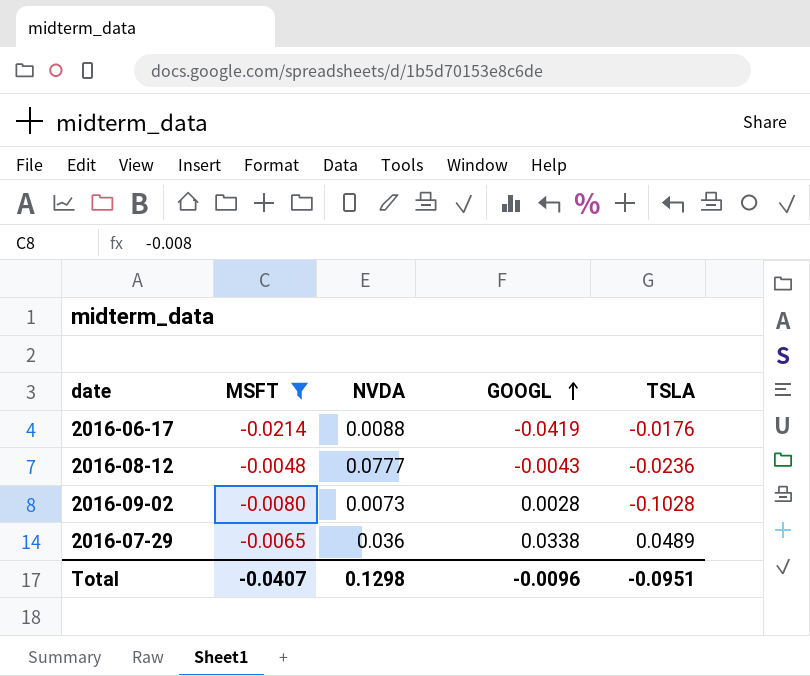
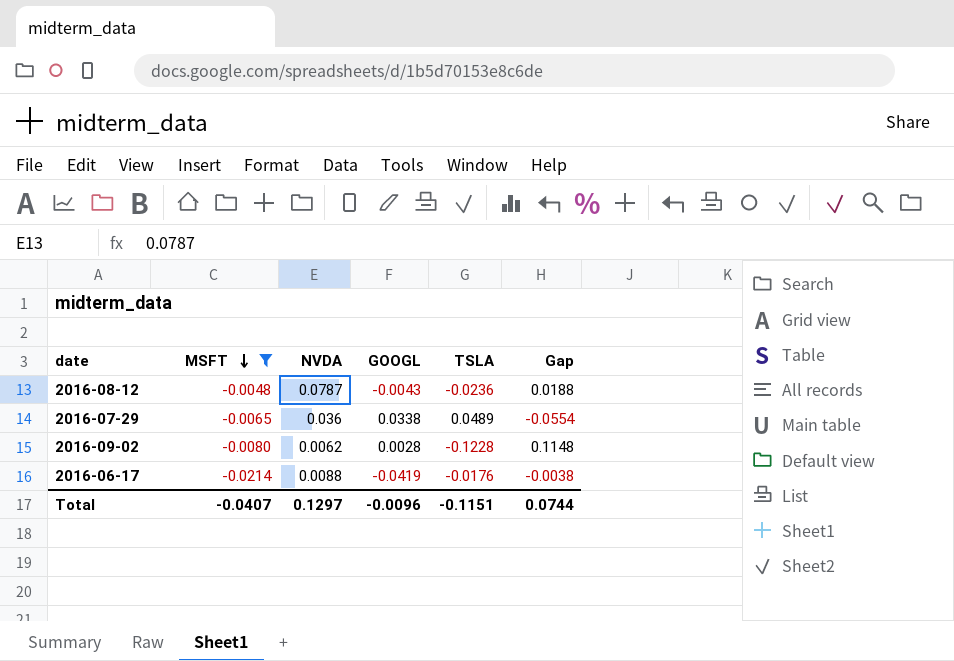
row order: GOOGL ascending -> MSFT descending
column Gap | formula: none -> [MSFT] - [TSLA]
2016-08-12 | NVDA: 0.0777 -> 0.0787
2016-09-02 | NVDA: 0.0073 -> 0.0062
2016-09-02 | TSLA: -0.1028 -> -0.1228
Total | NVDA: 0.1298 -> 0.1297
Total | TSLA: -0.0951 -> -0.1151

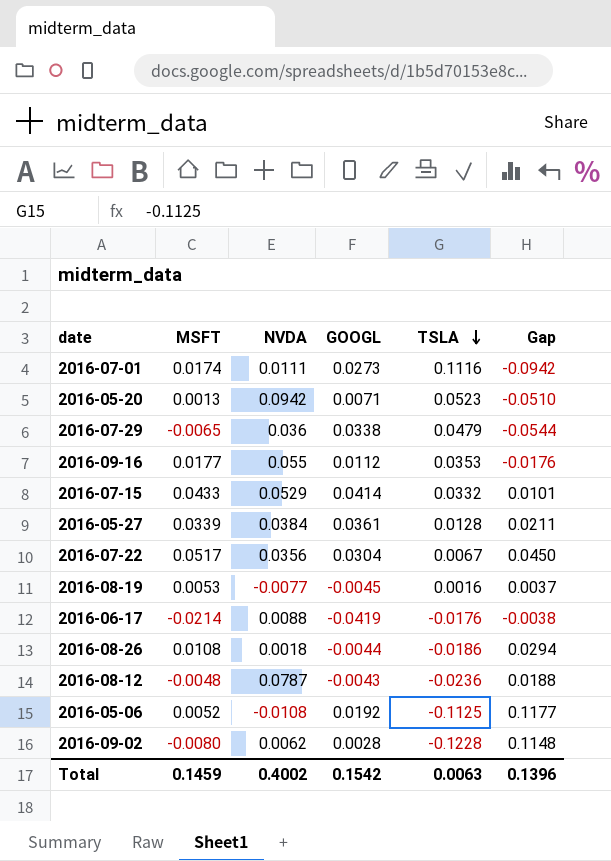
filter: MSFT <= -0.0048 -> none
row order: MSFT descending -> TSLA descending
2016-07-29 | TSLA: 0.0489 -> 0.0479
2016-07-29 | Gap: -0.0554 -> -0.0544
Total | MSFT: -0.0407 -> 0.1459
Total | NVDA: 0.1297 -> 0.4002
Total | GOOGL: -0.0096 -> 0.1542
Total | TSLA: -0.1151 -> 0.0063
Total | Gap: 0.0744 -> 0.1396

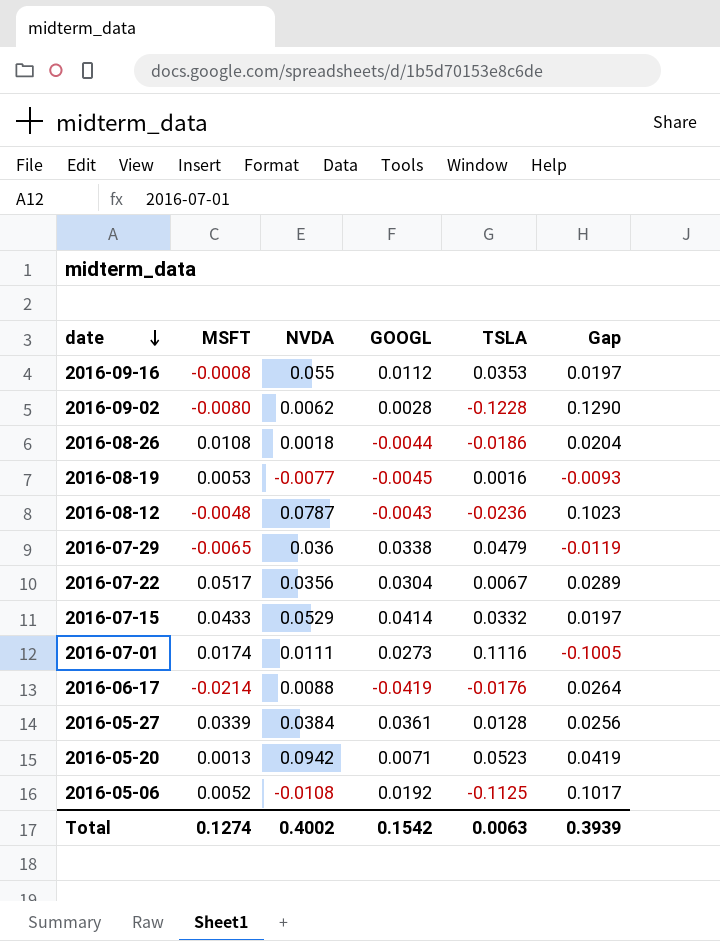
row order: TSLA descending -> date descending
column Gap | formula: [MSFT] - [TSLA] -> [NVDA] - [TSLA]
2016-09-16 | MSFT: 0.0177 -> -0.0008
Total | MSFT: 0.1459 -> 0.1274
Total | Gap: 0.1396 -> 0.3939

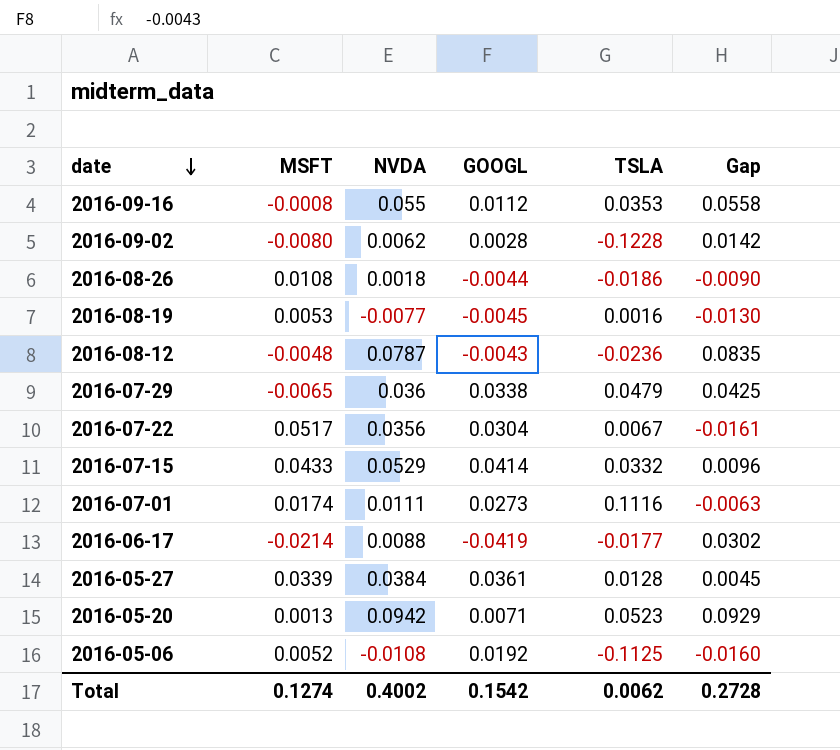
column Gap | formula: [NVDA] - [TSLA] -> [NVDA] - [MSFT]
2016-06-17 | TSLA: -0.0176 -> -0.0177
Total | TSLA: 0.0063 -> 0.0062
Total | Gap: 0.3939 -> 0.2728

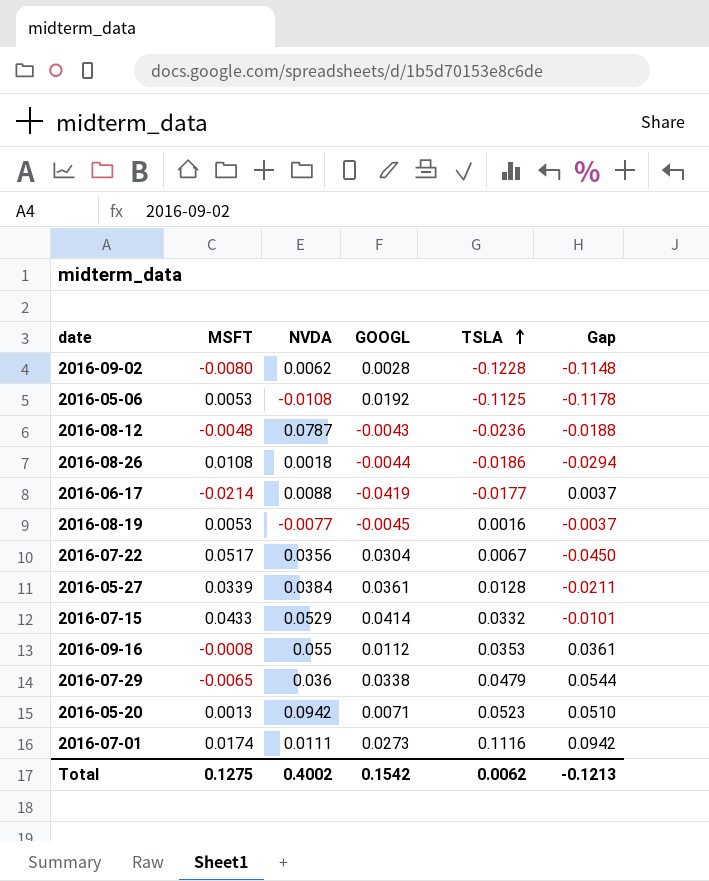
row order: date descending -> TSLA ascending
column Gap | formula: [NVDA] - [MSFT] -> [TSLA] - [MSFT]
2016-05-06 | MSFT: 0.0052 -> 0.0053
Total | MSFT: 0.1274 -> 0.1275
Total | Gap: 0.2728 -> -0.1213

